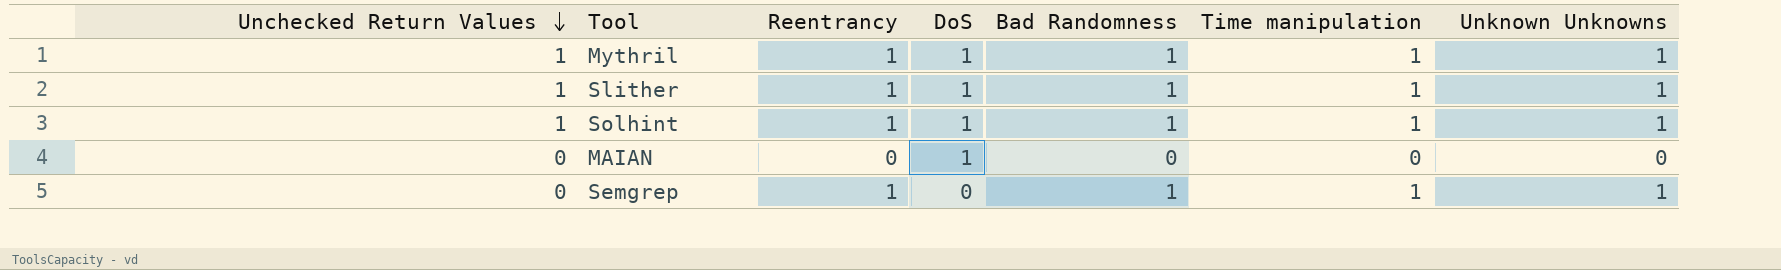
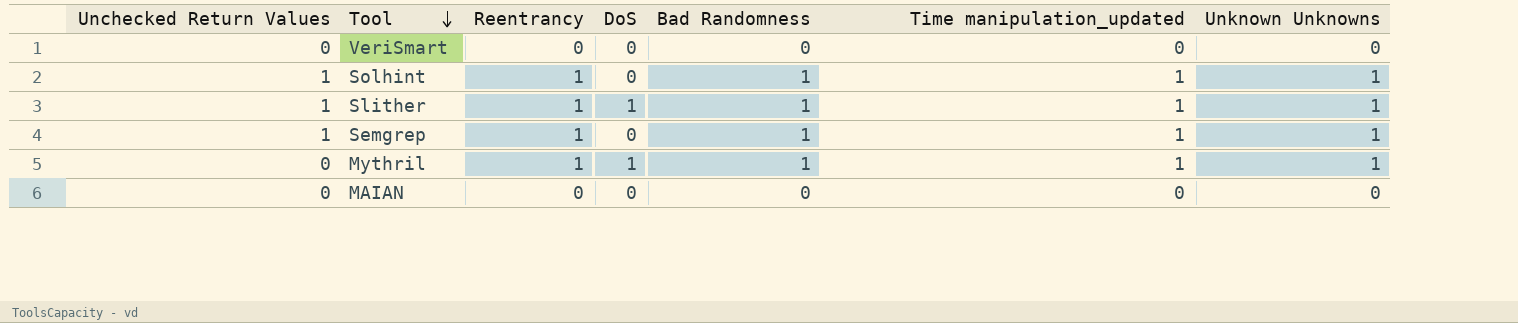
row order: Unchecked Return Values descending -> Tool descending
column name: Time manipulation -> Time manipulation_updated
row VeriSmart: none -> 0 | 0 | 0 | 0 | 0 | 0
Solhint | DoS: 1 -> 0
Semgrep | Unchecked Return Values: 0 -> 1
Mythril | Unchecked Return Values: 1 -> 0
MAIAN | DoS: 1 -> 0

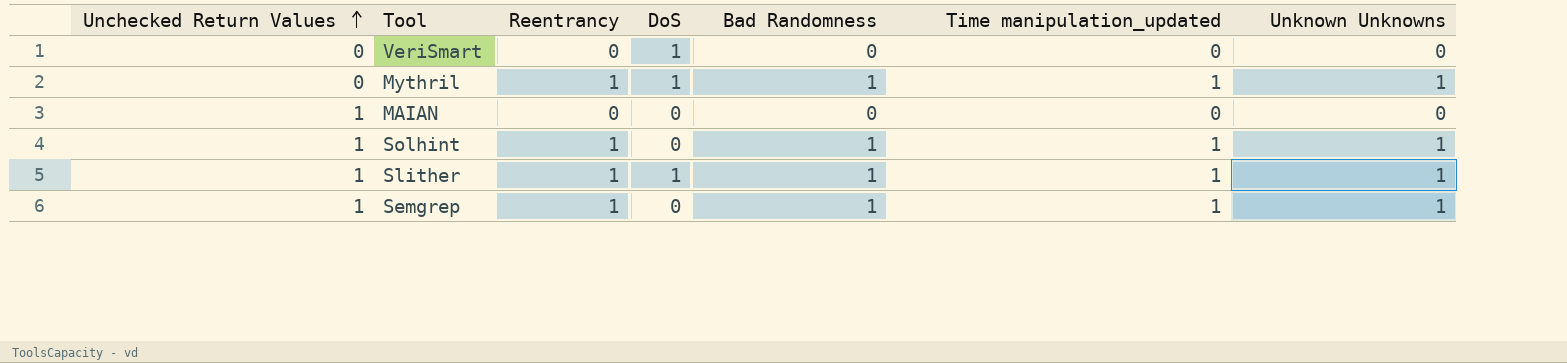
row order: Tool descending -> Unchecked Return Values ascending
VeriSmart | DoS: 0 -> 1
MAIAN | Unchecked Return Values: 0 -> 1

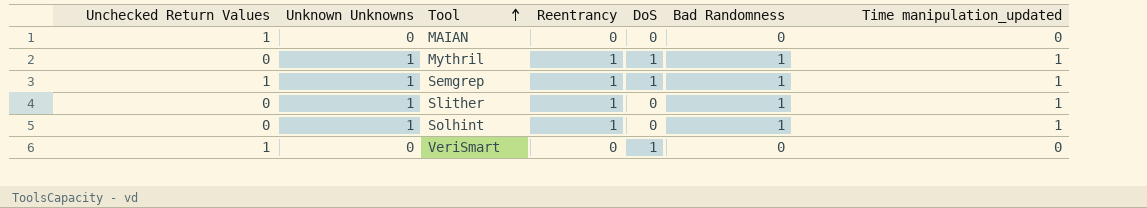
row order: Unchecked Return Values ascending -> Tool ascending
column Unknown Unknowns | position: 7 -> 2
Semgrep | DoS: 0 -> 1
Slither | Unchecked Return Values: 1 -> 0
Slither | DoS: 1 -> 0
Solhint | Unchecked Return Values: 1 -> 0
VeriSmart | Unchecked Return Values: 0 -> 1

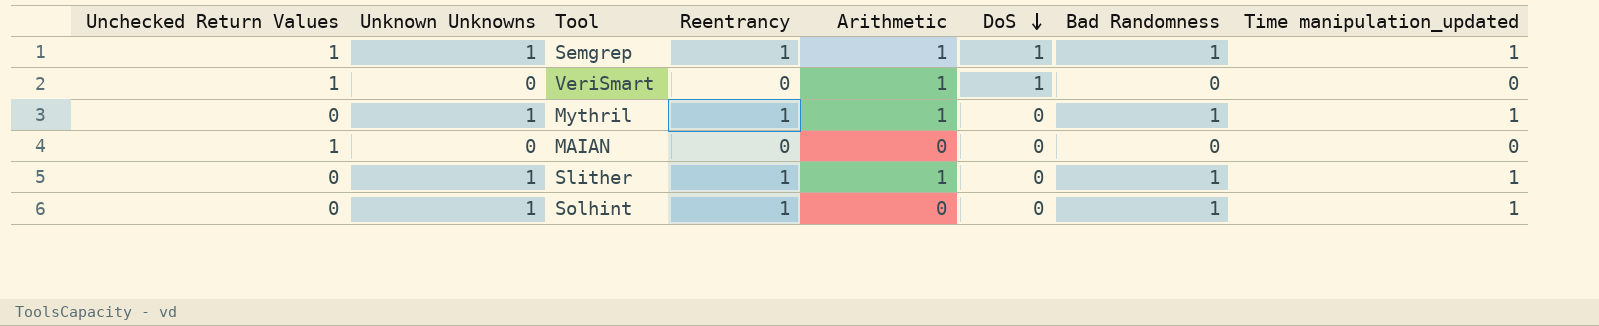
row order: Tool ascending -> DoS descending
column Arithmetic | position: none -> 5
Mythril | DoS: 1 -> 0

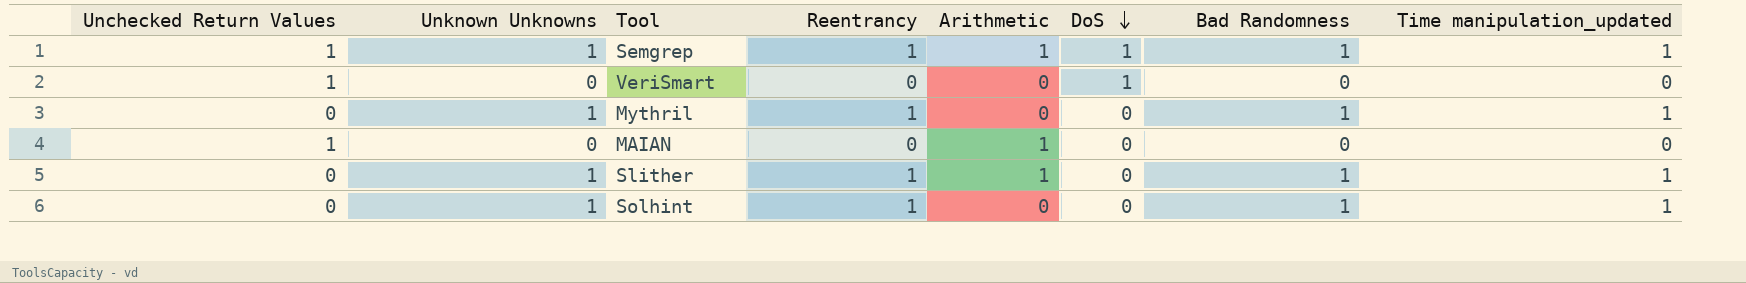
VeriSmart | Arithmetic: 1 -> 0
Mythril | Arithmetic: 1 -> 0
MAIAN | Arithmetic: 0 -> 1

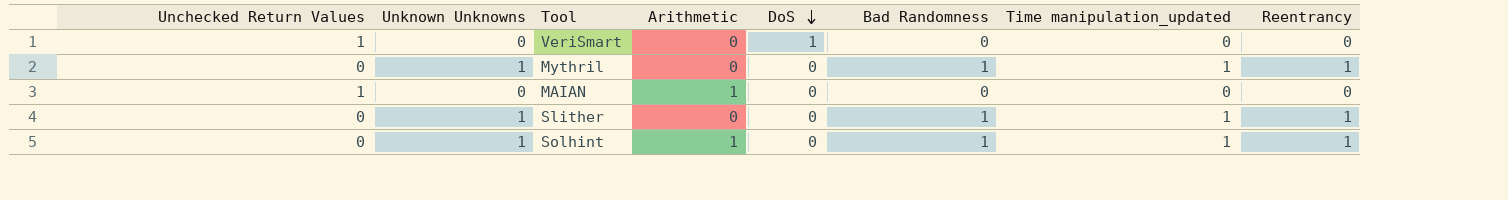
column Reentrancy | position: 4 -> 8
row Semgrep: 1 | 1 | 1 | 1 | 1 | 1 | 1 -> none
Slither | Arithmetic: 1 -> 0
Solhint | Arithmetic: 0 -> 1

